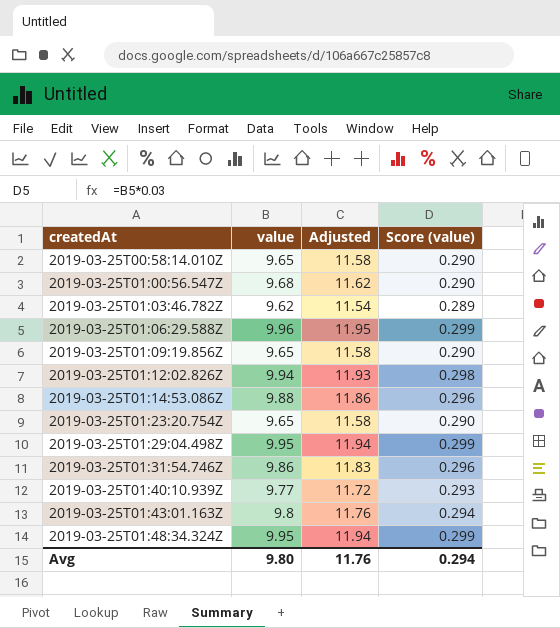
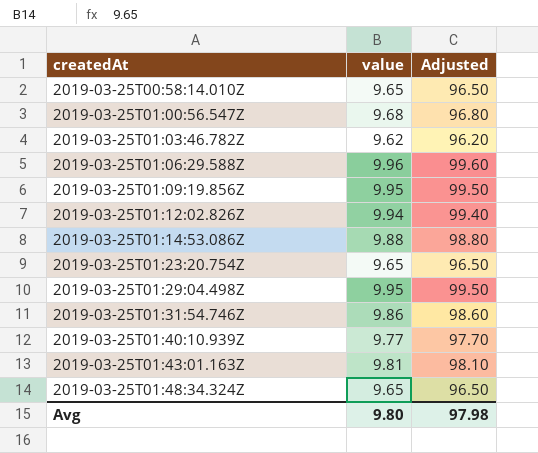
column Score (value) | formula: [value] * 0.03 -> none
column Adjusted | formula: [value] * 1.2 -> [value] * 10
2019-03-25T01:09:19.856Z | value: 9.65 -> 9.95
2019-03-25T01:43:01.163Z | value: 9.8 -> 9.81
2019-03-25T01:48:34.324Z | value: 9.95 -> 9.65
Avg | Adjusted: 11.76 -> 97.98

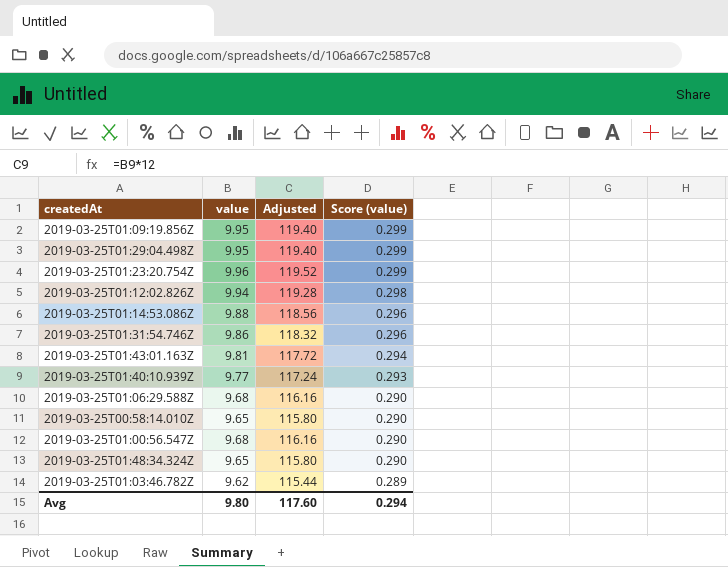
row order: createdAt ascending -> Score (value) descending
column Adjusted | formula: [value] * 10 -> [value] * 12
column Score (value) | formula: none -> [value] * 0.03
2019-03-25T01:23:20.754Z | value: 9.65 -> 9.96
2019-03-25T01:06:29.588Z | value: 9.96 -> 9.68
Avg | Adjusted: 97.98 -> 117.60

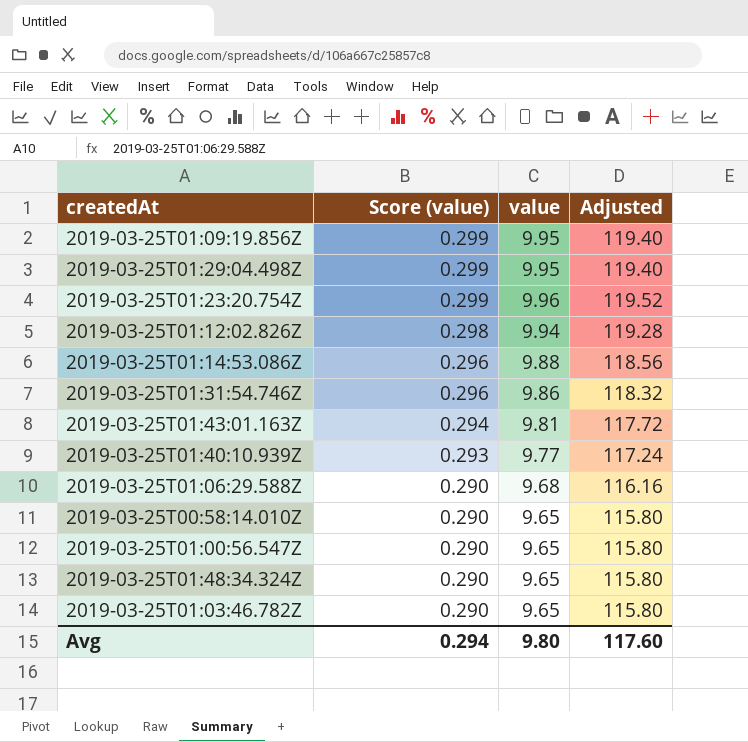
column Score (value) | position: 4 -> 2
2019-03-25T01:00:56.547Z | value: 9.68 -> 9.65
2019-03-25T01:00:56.547Z | Adjusted: 116.16 -> 115.80
2019-03-25T01:03:46.782Z | Score (value): 0.289 -> 0.290
2019-03-25T01:03:46.782Z | value: 9.62 -> 9.65
2019-03-25T01:03:46.782Z | Adjusted: 115.44 -> 115.80

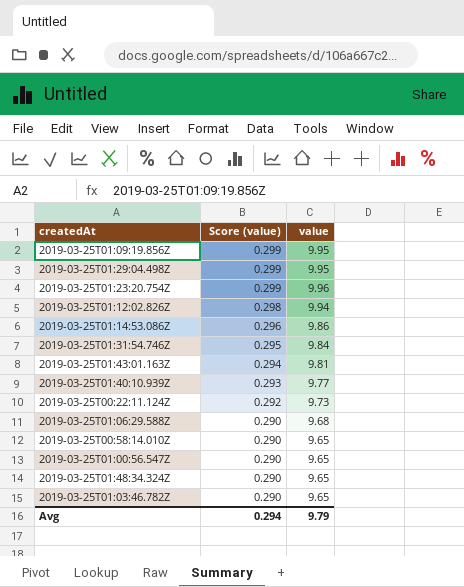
column Adjusted | formula: [value] * 12 -> none
2019-03-25T01:14:53.086Z | value: 9.88 -> 9.86
2019-03-25T01:31:54.746Z | Score (value): 0.296 -> 0.295
2019-03-25T01:31:54.746Z | value: 9.86 -> 9.84
row 2019-03-25T00:22:11.124Z: none -> 0.292 | 9.73
Avg | value: 9.80 -> 9.79

